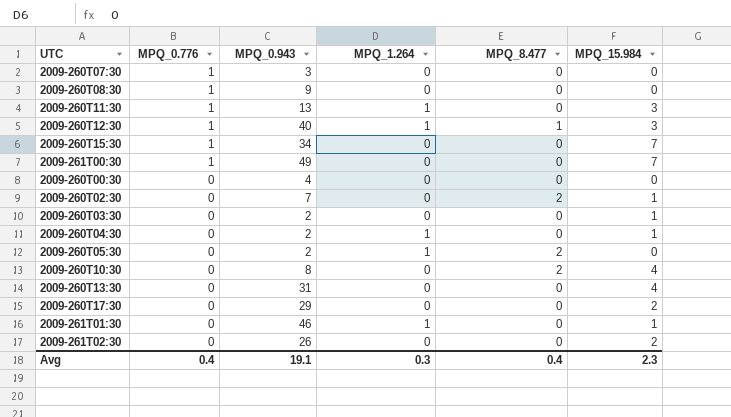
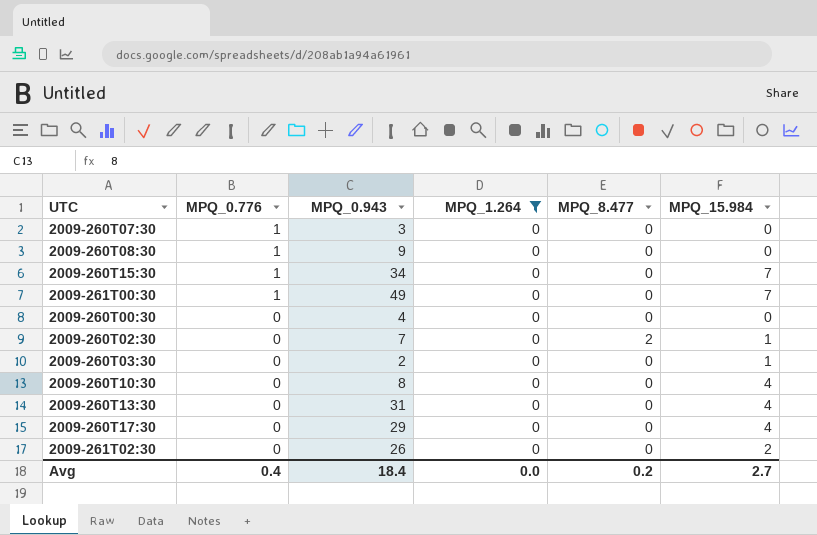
filter: none -> MPQ_1.264 = 0
2009-260T10:30 | MPQ_8.477: 2 -> 0
2009-260T17:30 | MPQ_15.984: 2 -> 4
Avg | MPQ_0.943: 19.1 -> 18.4
Avg | MPQ_1.264: 0.3 -> 0.0
Avg | MPQ_8.477: 0.4 -> 0.2
Avg | MPQ_15.984: 2.3 -> 2.7

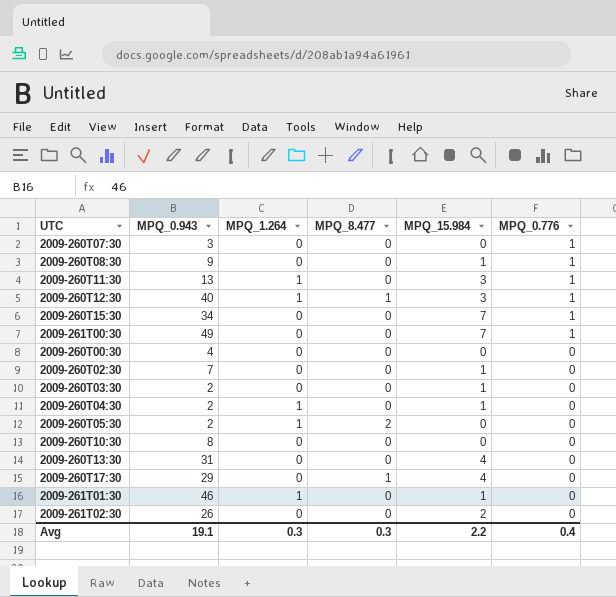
filter: MPQ_1.264 = 0 -> none
column MPQ_0.776 | position: 2 -> 6
2009-260T08:30 | MPQ_15.984: 0 -> 1
2009-260T02:30 | MPQ_8.477: 2 -> 0
2009-260T10:30 | MPQ_15.984: 4 -> 0
2009-260T17:30 | MPQ_8.477: 0 -> 1
Avg | MPQ_0.943: 18.4 -> 19.1
Avg | MPQ_1.264: 0.0 -> 0.3
Avg | MPQ_8.477: 0.2 -> 0.3
Avg | MPQ_15.984: 2.7 -> 2.2

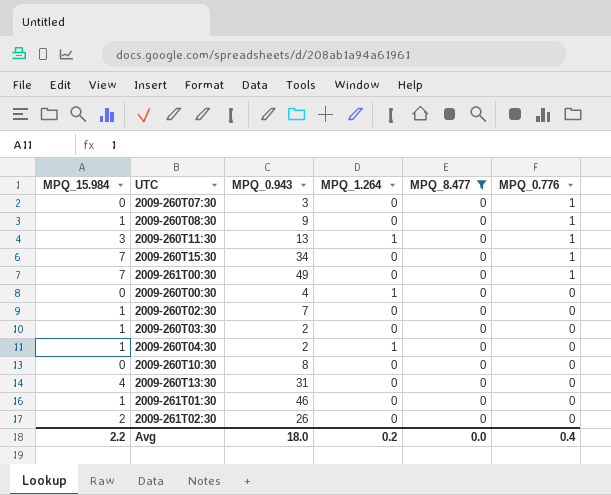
filter: none -> MPQ_8.477 = 0
column MPQ_15.984 | position: 5 -> 1
2009-260T00:30 | MPQ_1.264: 0 -> 1
2009-261T01:30 | MPQ_1.264: 1 -> 0
Avg | MPQ_0.943: 19.1 -> 18.0
Avg | MPQ_1.264: 0.3 -> 0.2
Avg | MPQ_8.477: 0.3 -> 0.0

